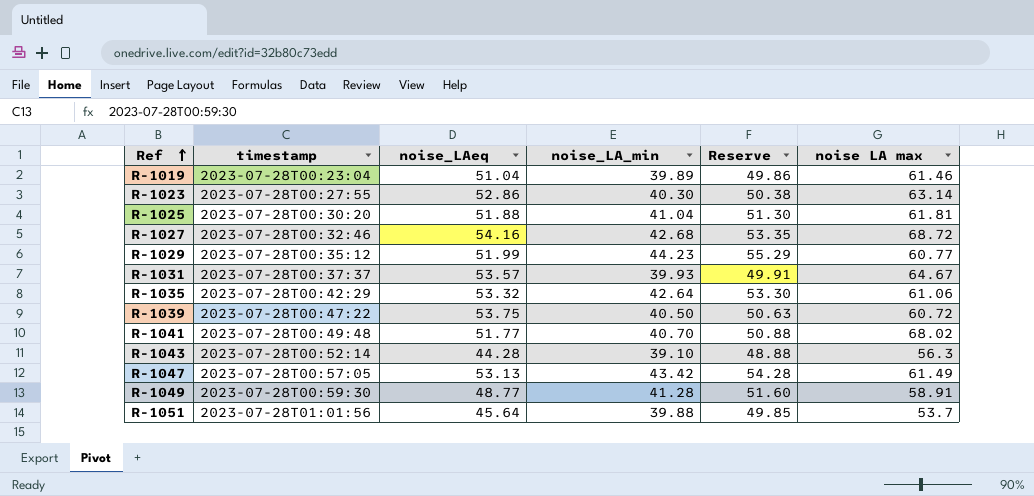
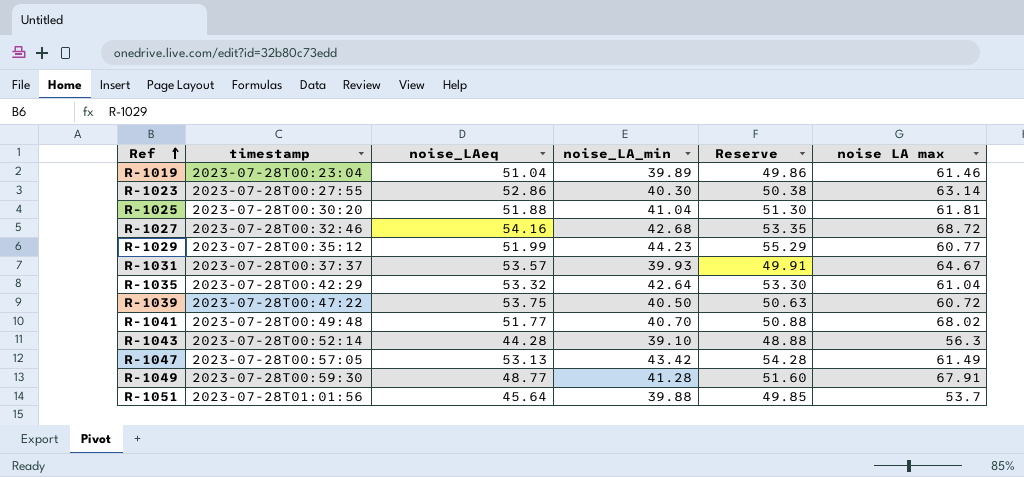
R-1035 | noise LA max: 61.06 -> 61.04
R-1049 | noise LA max: 58.91 -> 67.91

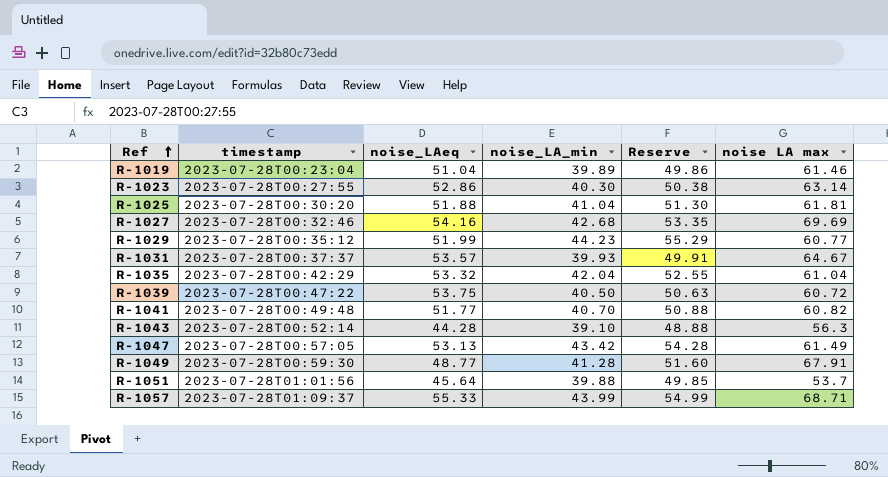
R-1027 | noise LA max: 68.72 -> 69.69
R-1035 | noise_LA_min: 42.64 -> 42.04
R-1035 | Reserve: 53.30 -> 52.55
R-1041 | noise LA max: 68.02 -> 60.82
row R-1057: none -> 2023-07-28T01:09:37 | 55.33 | 43.99 | 54.99 | 68.71

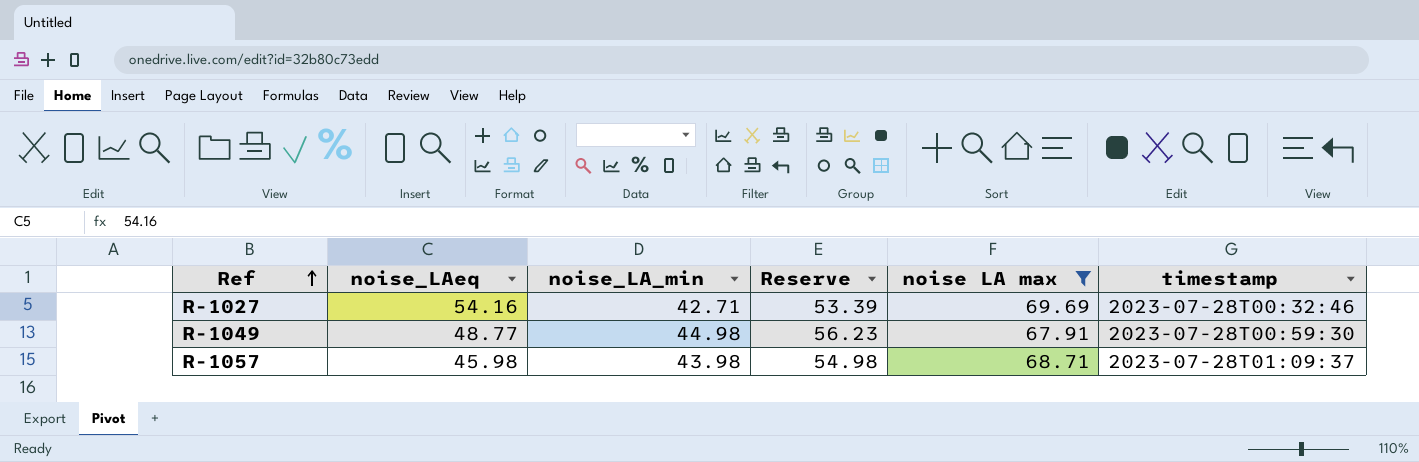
filter: none -> noise LA max >= 67.91
column timestamp | position: 2 -> 6
R-1027 | noise_LA_min: 42.68 -> 42.71
R-1027 | Reserve: 53.35 -> 53.39
R-1049 | noise_LA_min: 41.28 -> 44.98
R-1049 | Reserve: 51.60 -> 56.23
R-1057 | noise_LAeq: 55.33 -> 45.98
R-1057 | noise_LA_min: 43.99 -> 43.98
R-1057 | Reserve: 54.99 -> 54.98

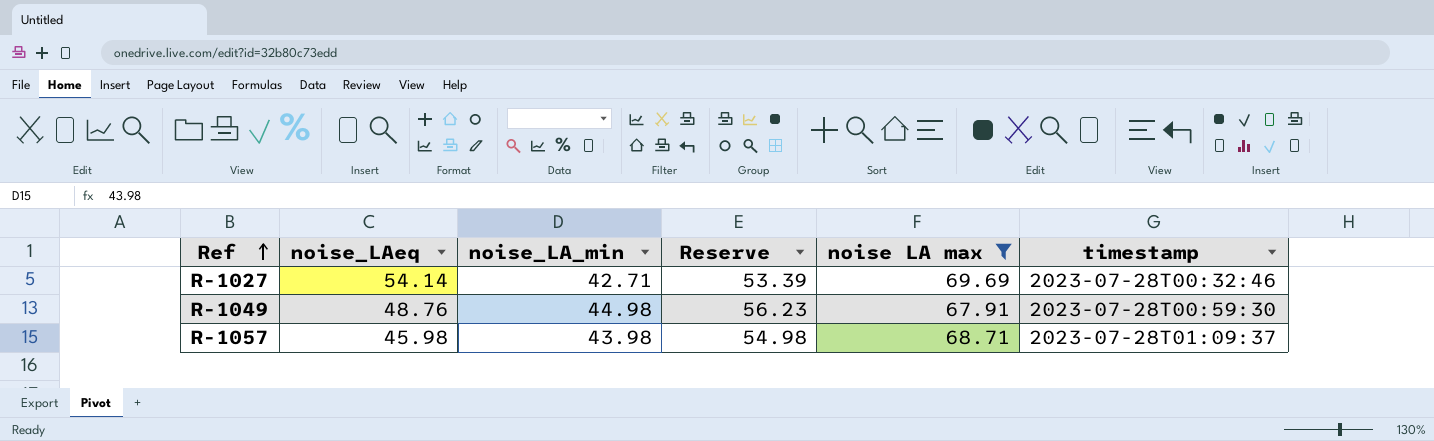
R-1027 | noise_LAeq: 54.16 -> 54.14
R-1049 | noise_LAeq: 48.77 -> 48.76

